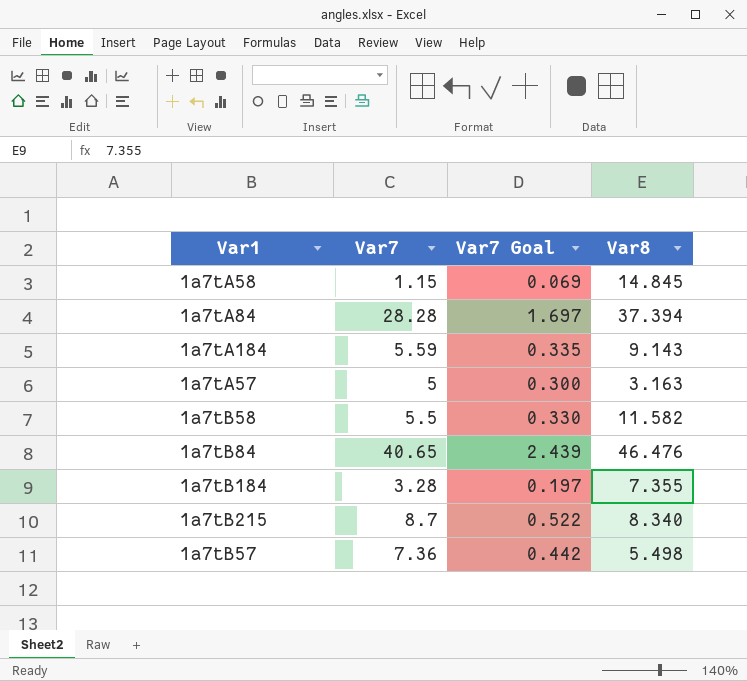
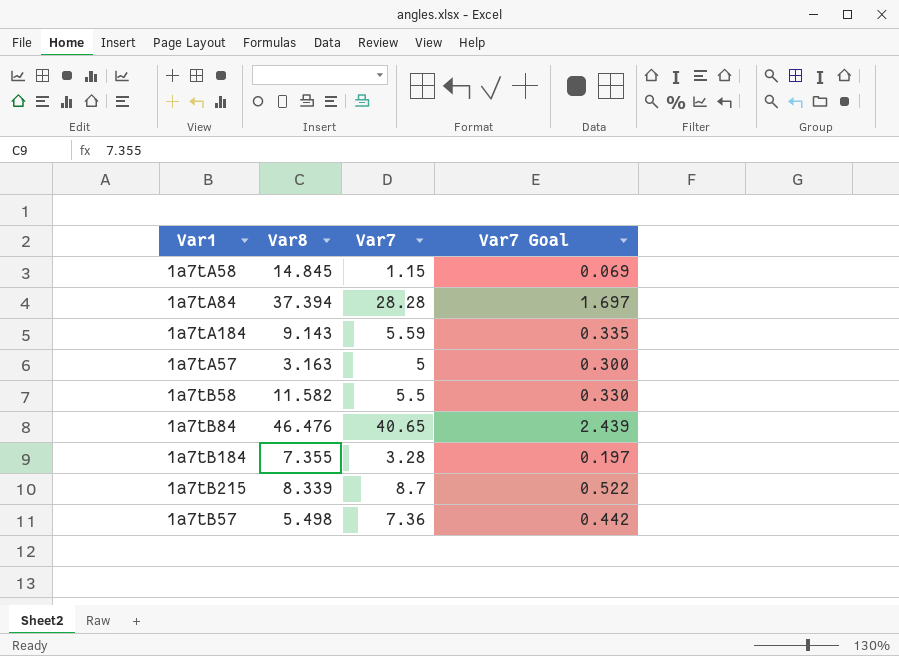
column Var8 | position: 4 -> 2
1a7tB215 | Var8: 8.340 -> 8.339

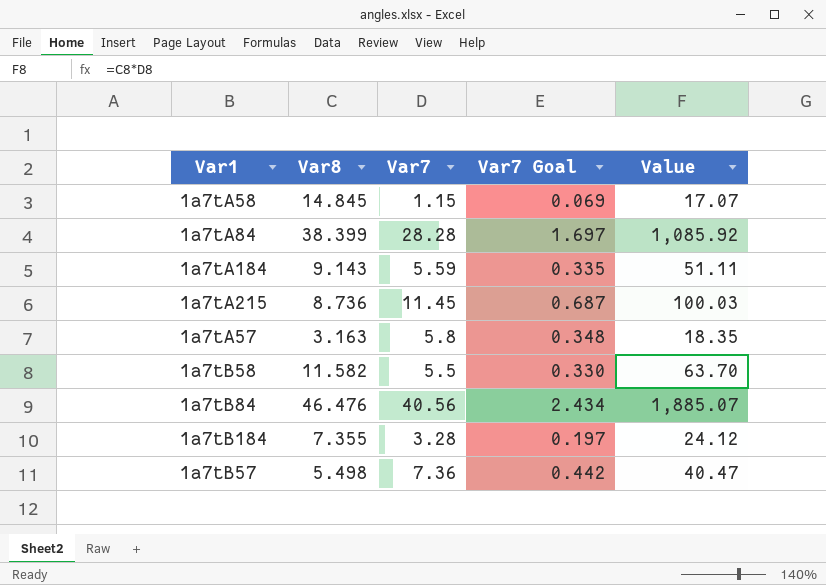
column Value | formula: none -> [Var8] * [Var7]
row 1a7tB215: 8.339 | 8.7 | 0.522 -> none
1a7tA84 | Var8: 37.394 -> 38.399
row 1a7tA215: none -> 8.736 | 11.45 | 0.687 | 100.03
1a7tA57 | Var7: 5 -> 5.8
1a7tA57 | Var7 Goal: 0.300 -> 0.348
1a7tB84 | Var7: 40.65 -> 40.56
1a7tB84 | Var7 Goal: 2.439 -> 2.434

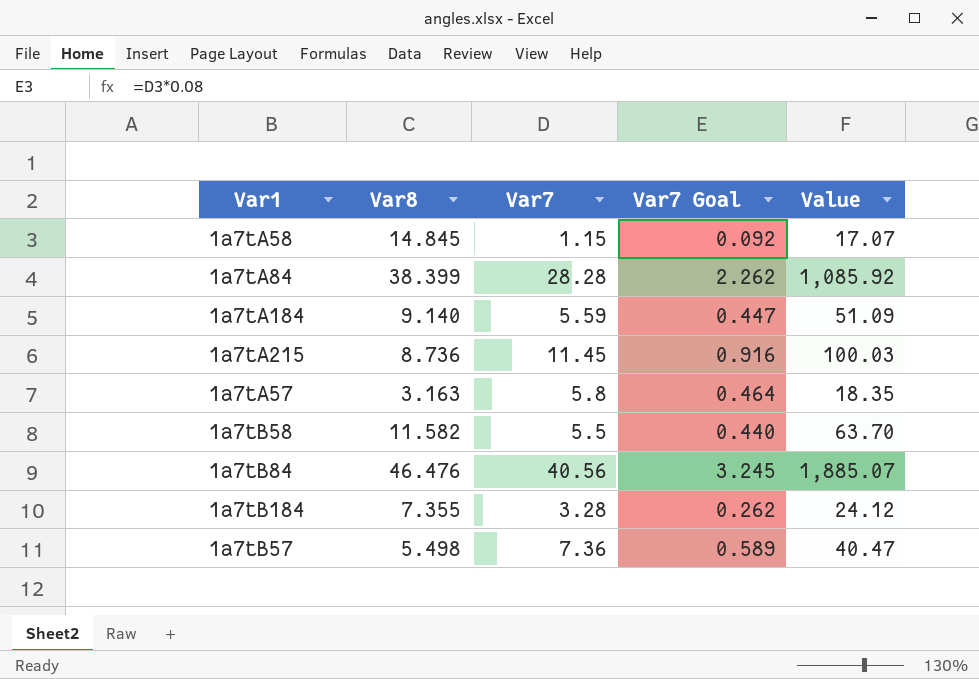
column Var7 Goal | formula: [Var7] * 0.06 -> [Var7] * 0.08
1a7tA184 | Var8: 9.143 -> 9.140
1a7tA184 | Value: 51.11 -> 51.09

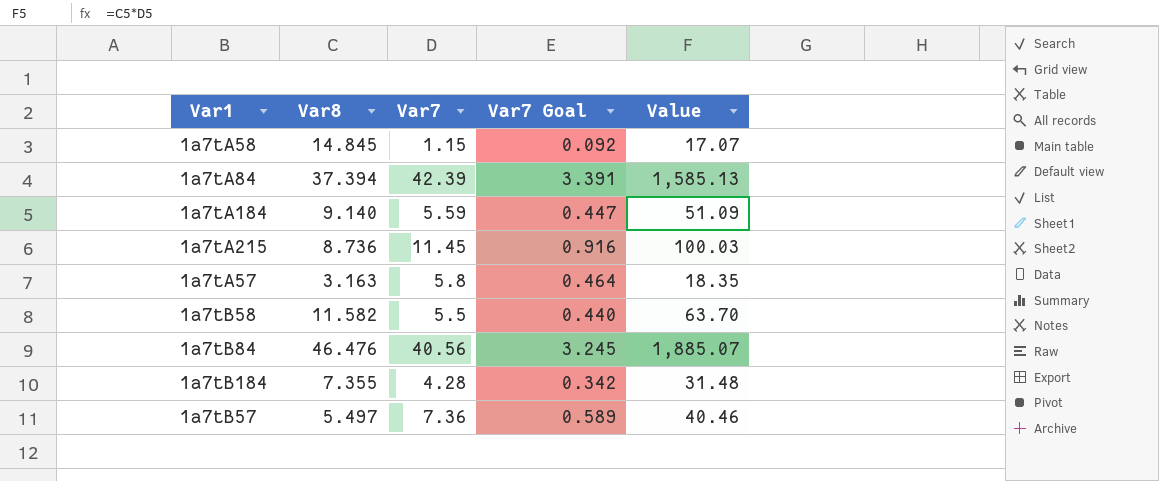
1a7tA84 | Var8: 38.399 -> 37.394
1a7tA84 | Var7: 28.28 -> 42.39
1a7tA84 | Var7 Goal: 2.262 -> 3.391
1a7tA84 | Value: 1,085.92 -> 1,585.13
1a7tB184 | Var7: 3.28 -> 4.28
1a7tB184 | Var7 Goal: 0.262 -> 0.342
1a7tB184 | Value: 24.12 -> 31.48
1a7tB57 | Var8: 5.498 -> 5.497
1a7tB57 | Value: 40.47 -> 40.46

